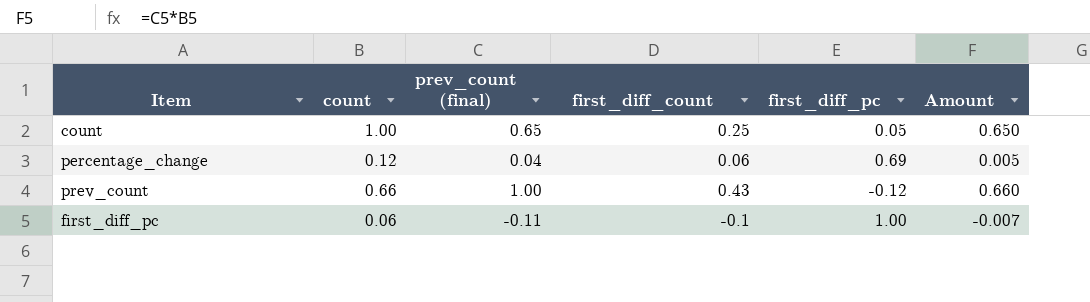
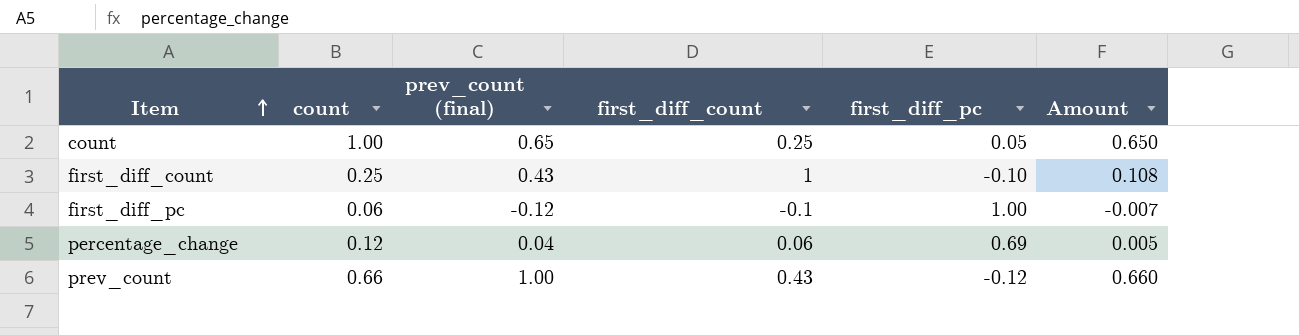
row order: none -> Item ascending
row first_diff_count: none -> 0.25 | 0.43 | 1 | -0.10 | 0.108
first_diff_pc | prev_count (final): -0.11 -> -0.12

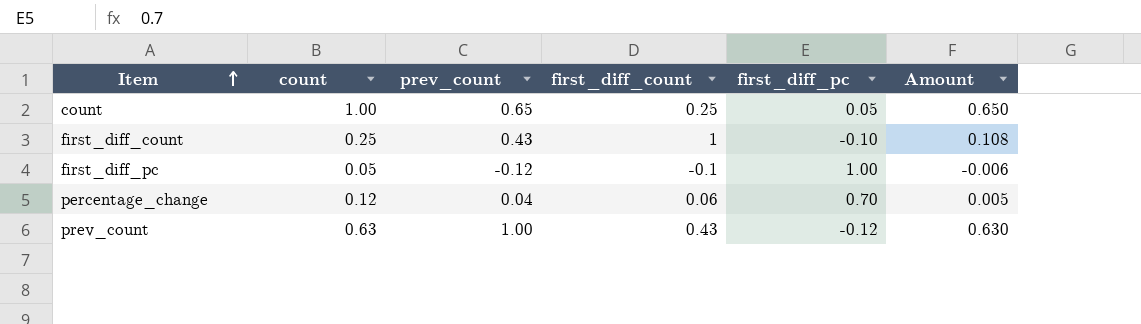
column name: prev_count (final) -> prev_count
first_diff_pc | count: 0.06 -> 0.05
first_diff_pc | Amount: -0.007 -> -0.006
percentage_change | first_diff_pc: 0.69 -> 0.70
prev_count | count: 0.66 -> 0.63
prev_count | Amount: 0.660 -> 0.630

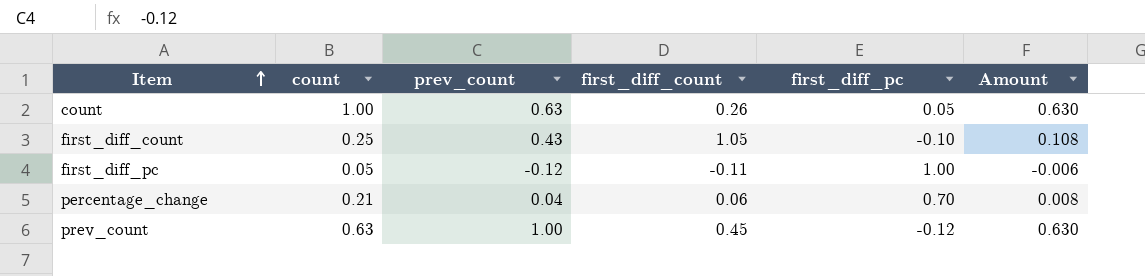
count | prev_count: 0.65 -> 0.63
count | first_diff_count: 0.25 -> 0.26
count | Amount: 0.650 -> 0.630
first_diff_count | first_diff_count: 1 -> 1.05
first_diff_pc | first_diff_count: -0.1 -> -0.11
percentage_change | count: 0.12 -> 0.21
percentage_change | Amount: 0.005 -> 0.008
prev_count | first_diff_count: 0.43 -> 0.45

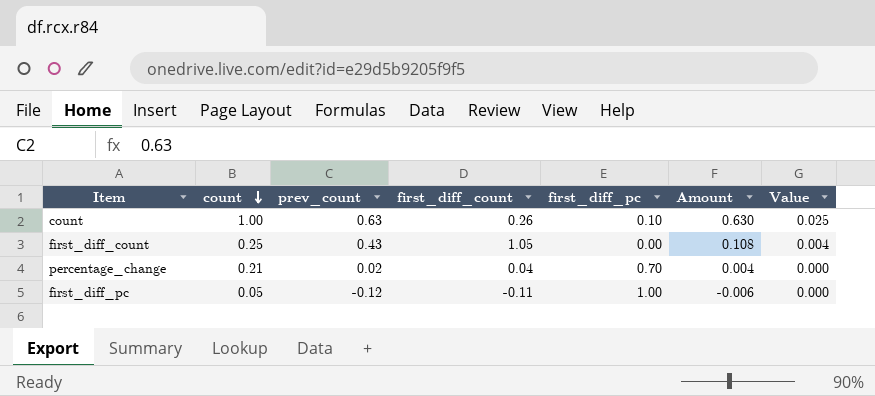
row order: Item ascending -> count descending
column Value | formula: none -> [Amount] * 0.04
row prev_count: 0.63 | 1.00 | 0.45 | -0.12 | 0.630 -> none
count | first_diff_pc: 0.05 -> 0.10
first_diff_count | first_diff_pc: -0.10 -> 0.00
percentage_change | prev_count: 0.04 -> 0.02
percentage_change | first_diff_count: 0.06 -> 0.04
percentage_change | Amount: 0.008 -> 0.004

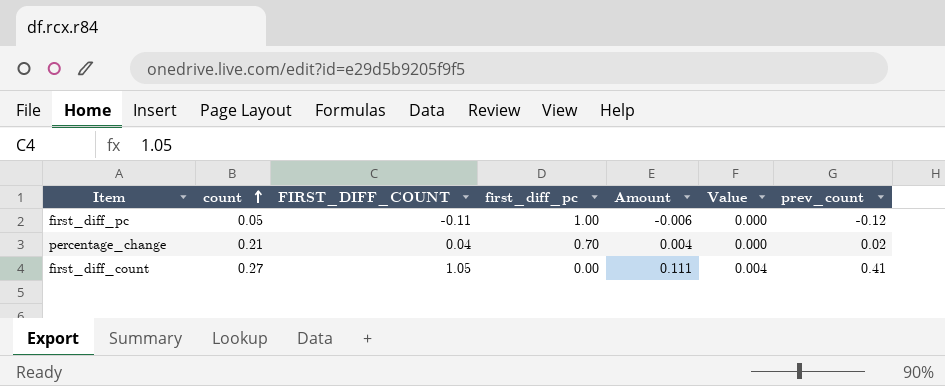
row order: count descending -> count ascending
column name: first_diff_count -> FIRST_DIFF_COUNT
column prev_count | position: 3 -> 7
row count: 1.00 | 0.63 | 0.26 | 0.10 | 0.630 | 0.025 -> none
first_diff_count | count: 0.25 -> 0.27
first_diff_count | Amount: 0.108 -> 0.111
first_diff_count | prev_count: 0.43 -> 0.41

